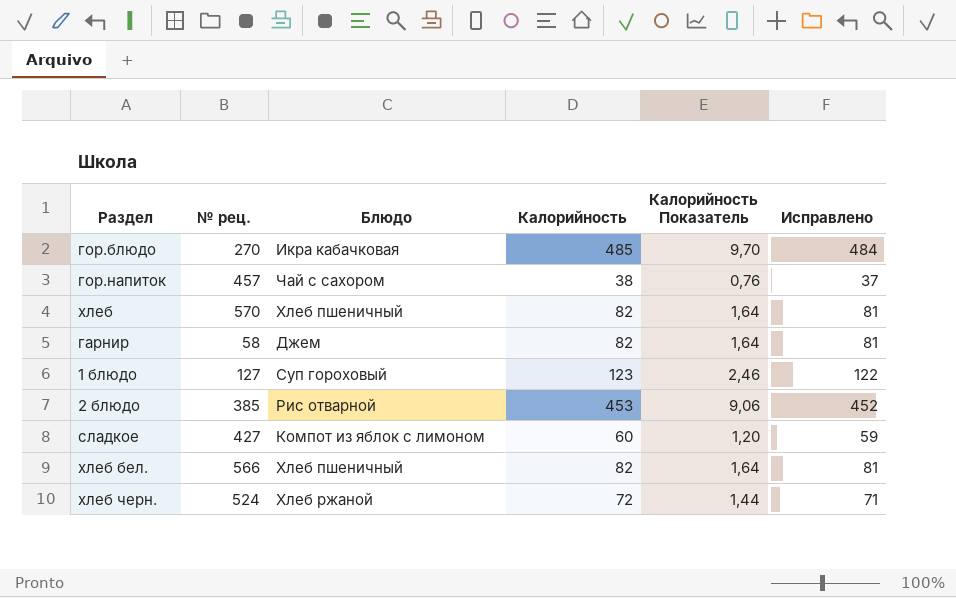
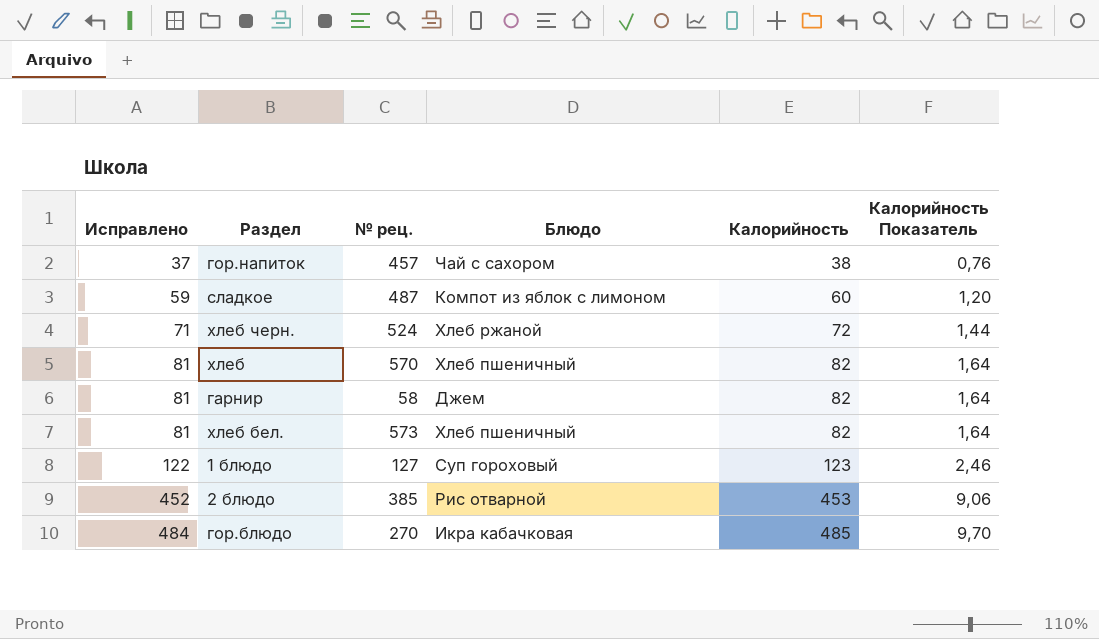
row order: none -> Исправлено ascending
column Исправлено | position: 6 -> 1
сладкое | № рец.: 427 -> 487
хлеб бел. | № рец.: 566 -> 573

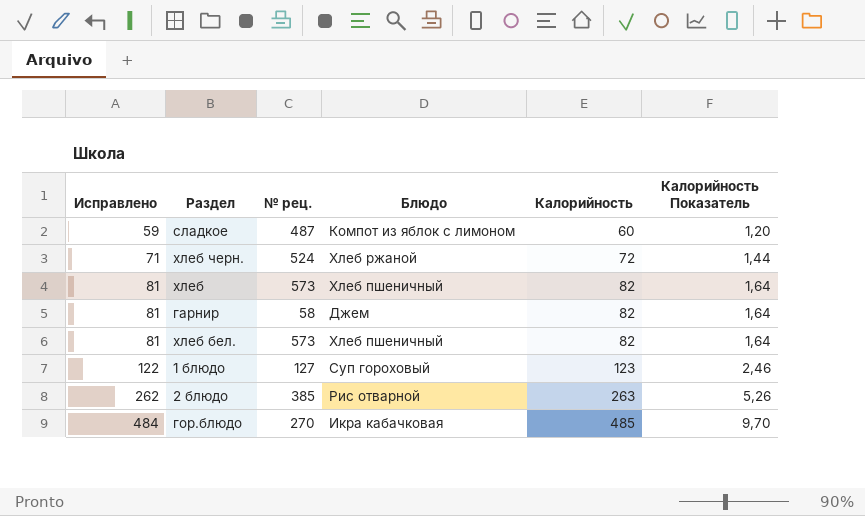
row гор.напиток: 37 | 457 | Чай с сахором | 38 | 0,76 -> none
хлеб | № рец.: 570 -> 573
2 блюдо | Исправлено: 452 -> 262
2 блюдо | Калорийность: 453 -> 263
2 блюдо | Калорийность Показатель: 9,06 -> 5,26

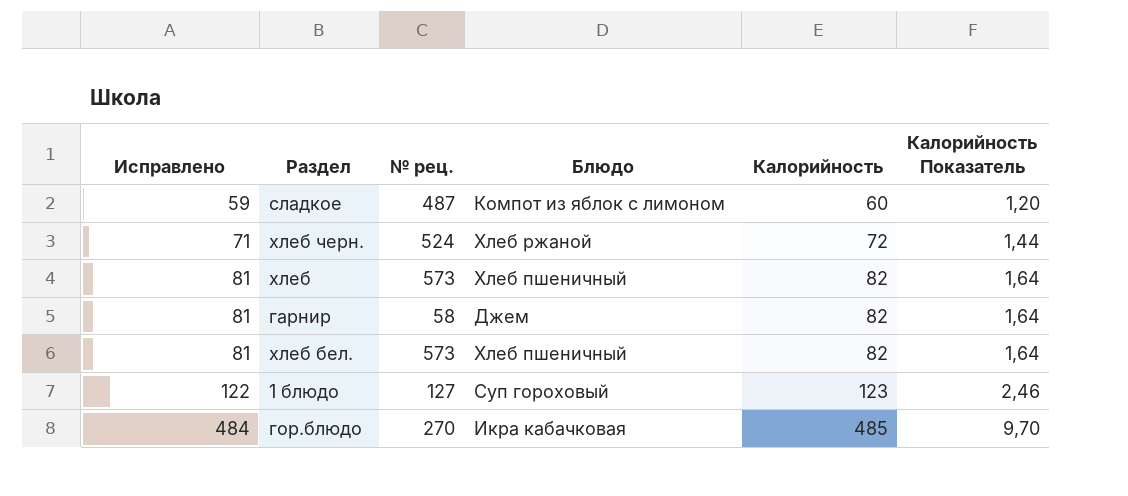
row 2 блюдо: 262 | 385 | Рис отварной | 263 | 5,26 -> none

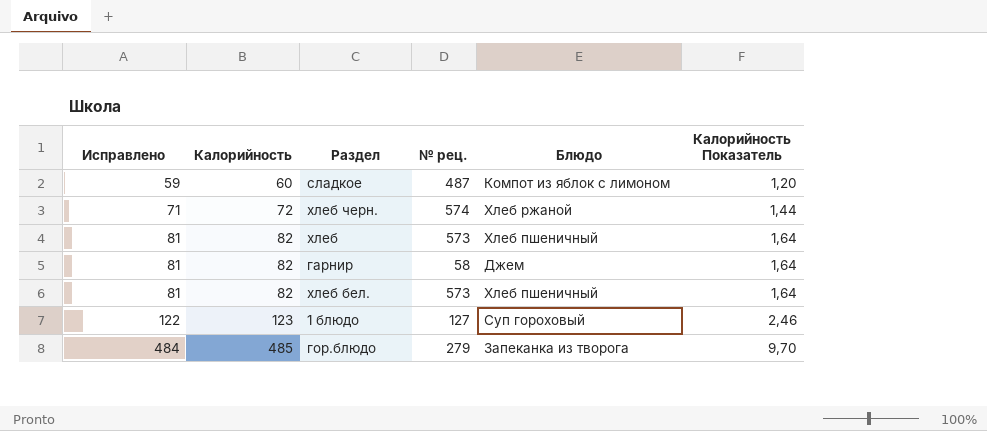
column Калорийность | position: 5 -> 2
хлеб черн. | № рец.: 524 -> 574
гор.блюдо | № рец.: 270 -> 279
гор.блюдо | Блюдо: Икра кабачковая -> Запеканка из творога

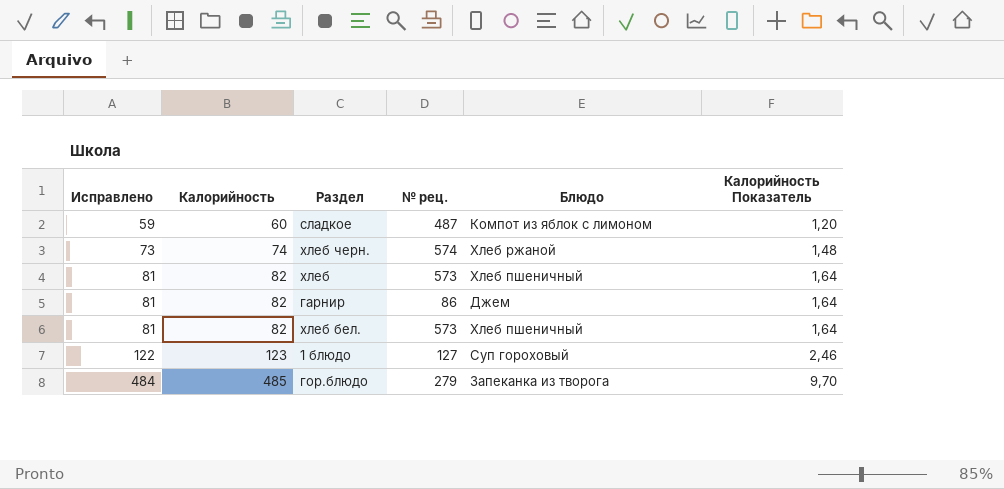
хлеб черн. | Исправлено: 71 -> 73
хлеб черн. | Калорийность: 72 -> 74
хлеб черн. | Калорийность Показатель: 1,44 -> 1,48
гарнир | № рец.: 58 -> 86

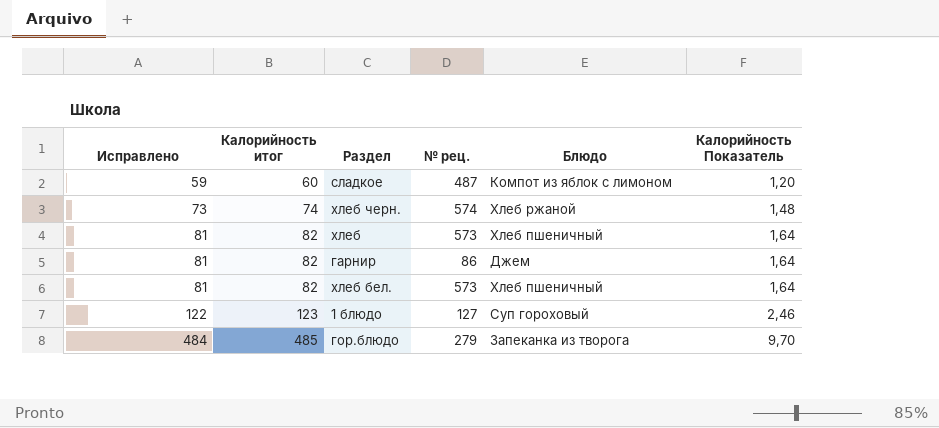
column name: Калорийность -> Калорийность итог

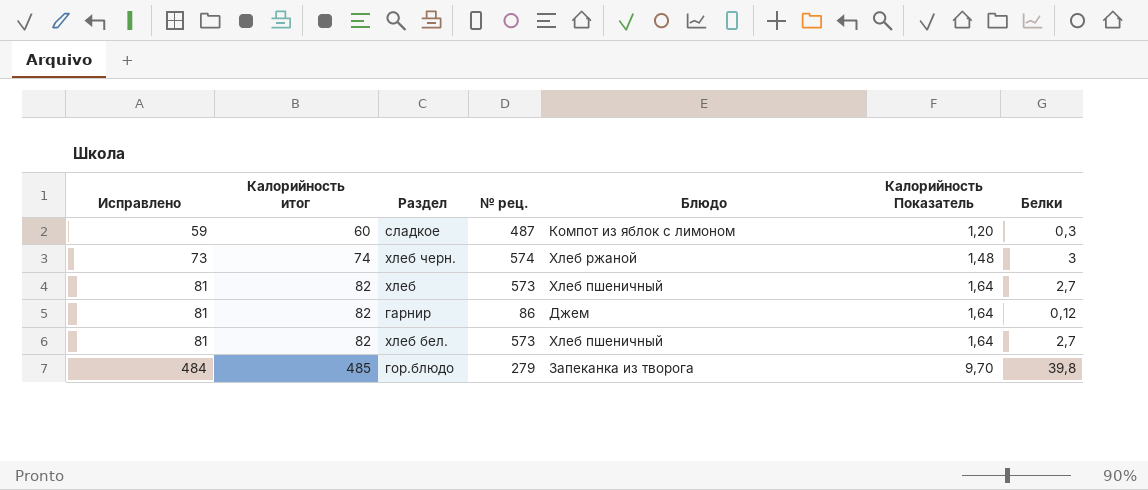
column Белки | position: none -> 7
row 1 блюдо: 122 | 123 | 127 | Суп гороховый | 2,46 -> none

